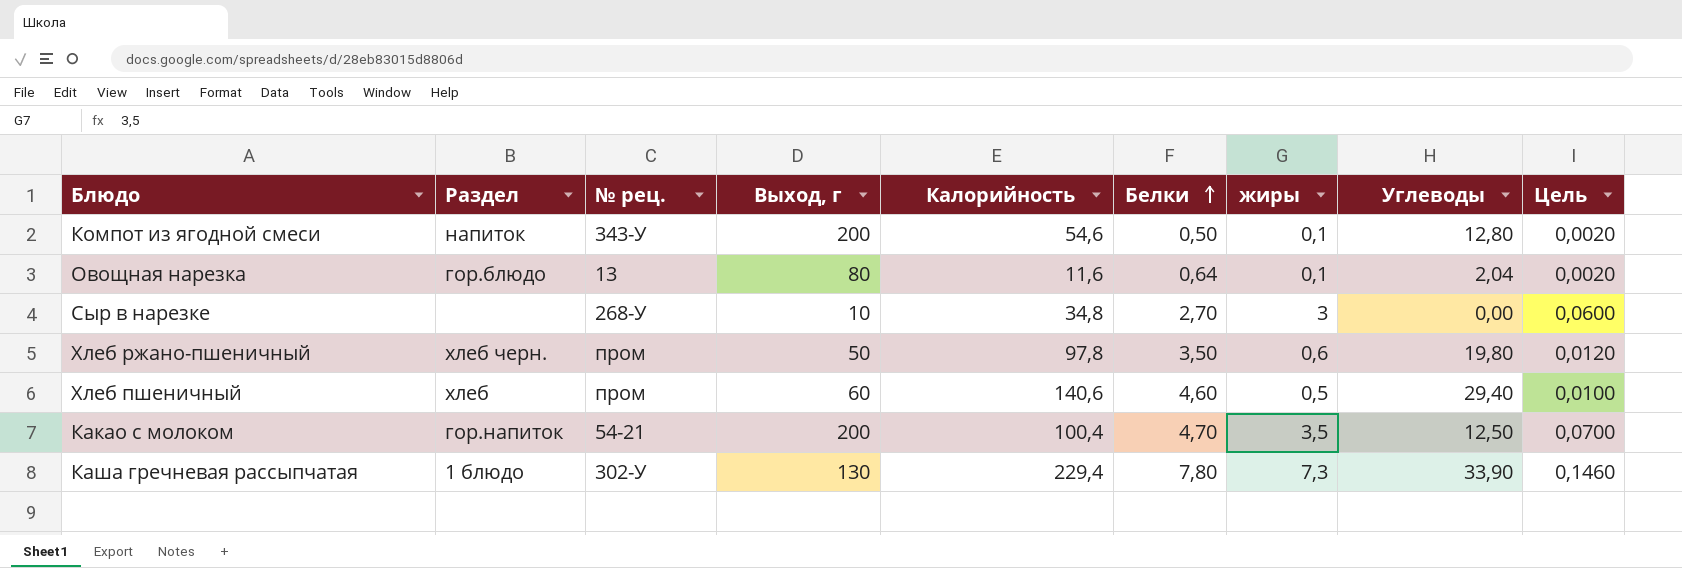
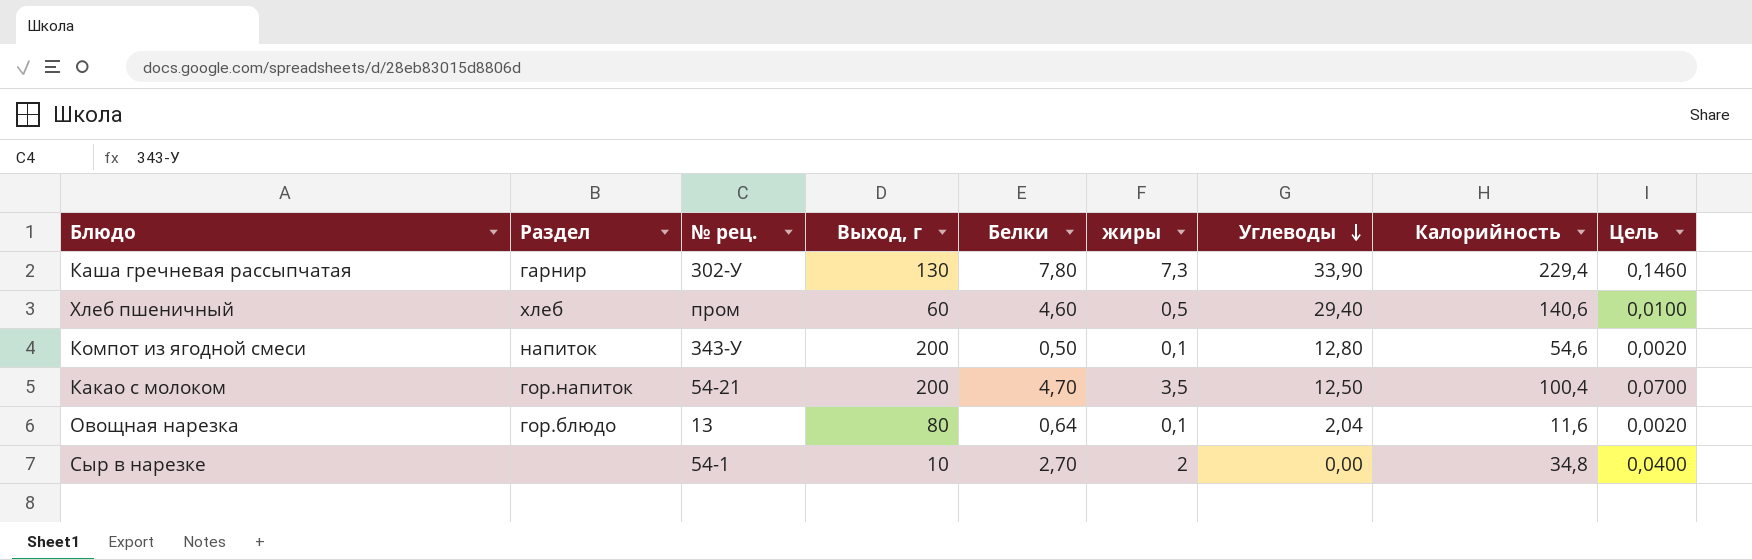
row order: Белки ascending -> Углеводы descending
column Калорийность | position: 5 -> 8
row Хлеб ржано-пшеничный: хлеб черн. | пром | 50 | 97,8 | 3,50 | 0,6 | 19,80 | 0,0120 -> none
Каша гречневая рассыпчатая | Раздел: 1 блюдо -> гарнир
Сыр в нарезке | № рец.: 268-У -> 54-1
Сыр в нарезке | жиры: 3 -> 2
Сыр в нарезке | Цель: 0,0600 -> 0,0400

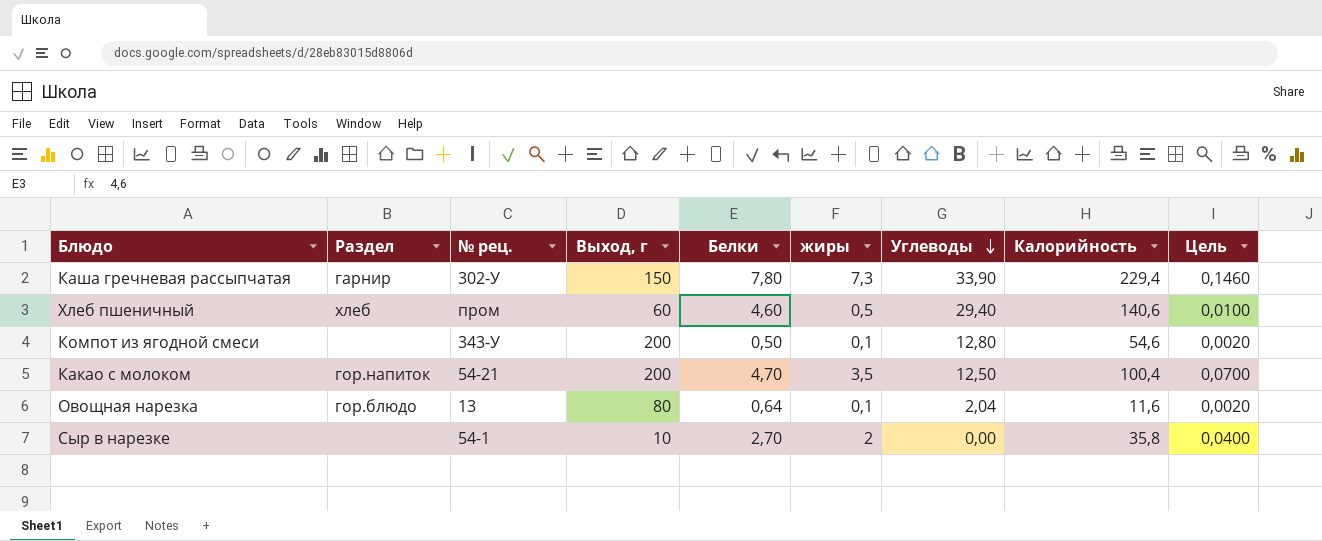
Каша гречневая рассыпчатая | Выход, г: 130 -> 150
Компот из ягодной смеси | Раздел: напиток -> none
Сыр в нарезке | Калорийность: 34,8 -> 35,8

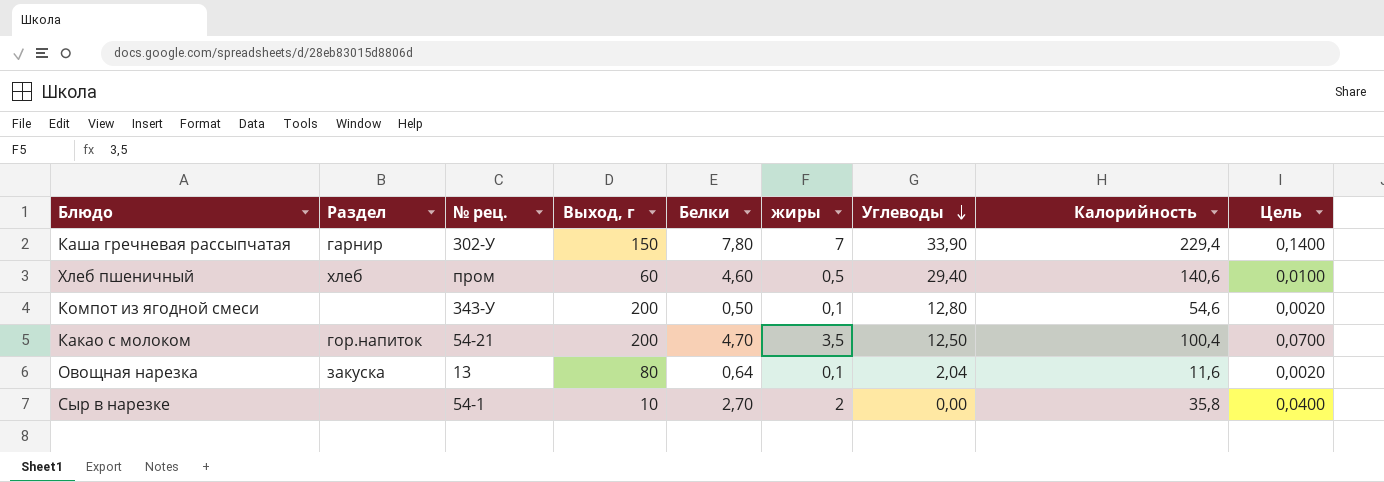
Каша гречневая рассыпчатая | жиры: 7,3 -> 7
Каша гречневая рассыпчатая | Цель: 0,1460 -> 0,1400
Овощная нарезка | Раздел: гор.блюдо -> закуска

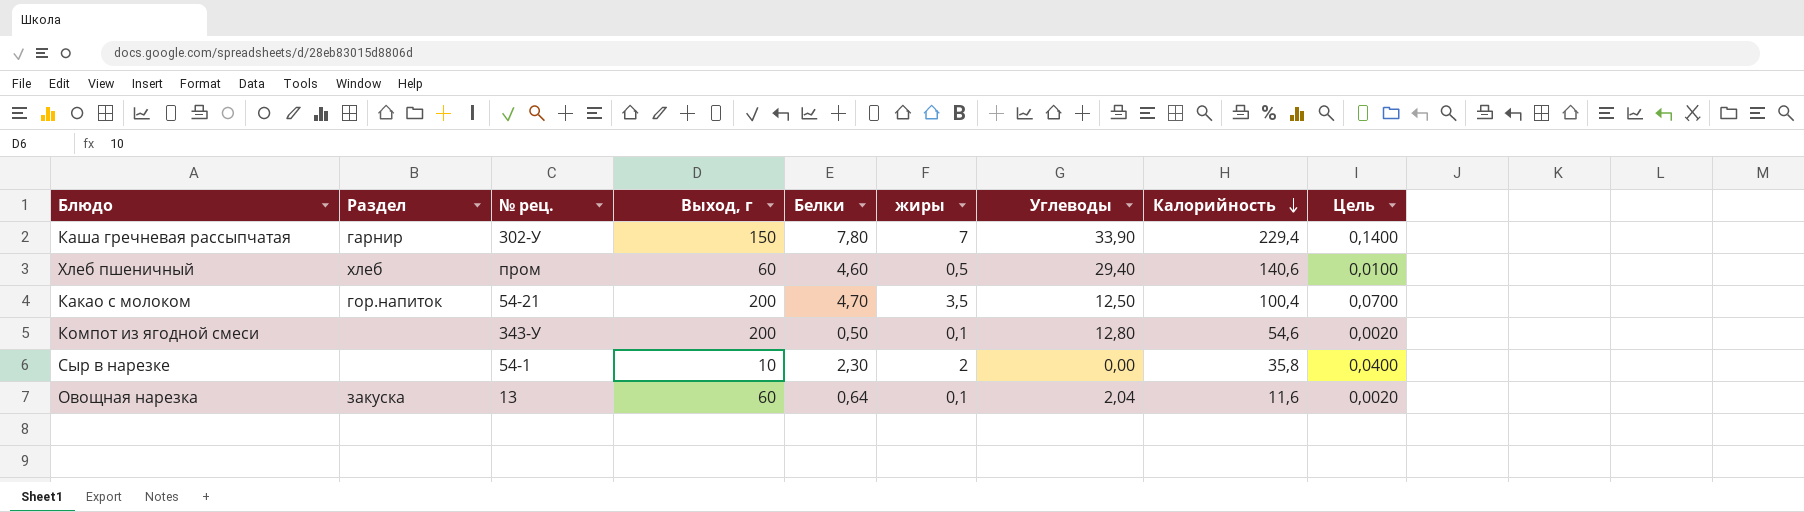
row order: Углеводы descending -> Калорийность descending
Сыр в нарезке | Белки: 2,70 -> 2,30
Овощная нарезка | Выход, г: 80 -> 60

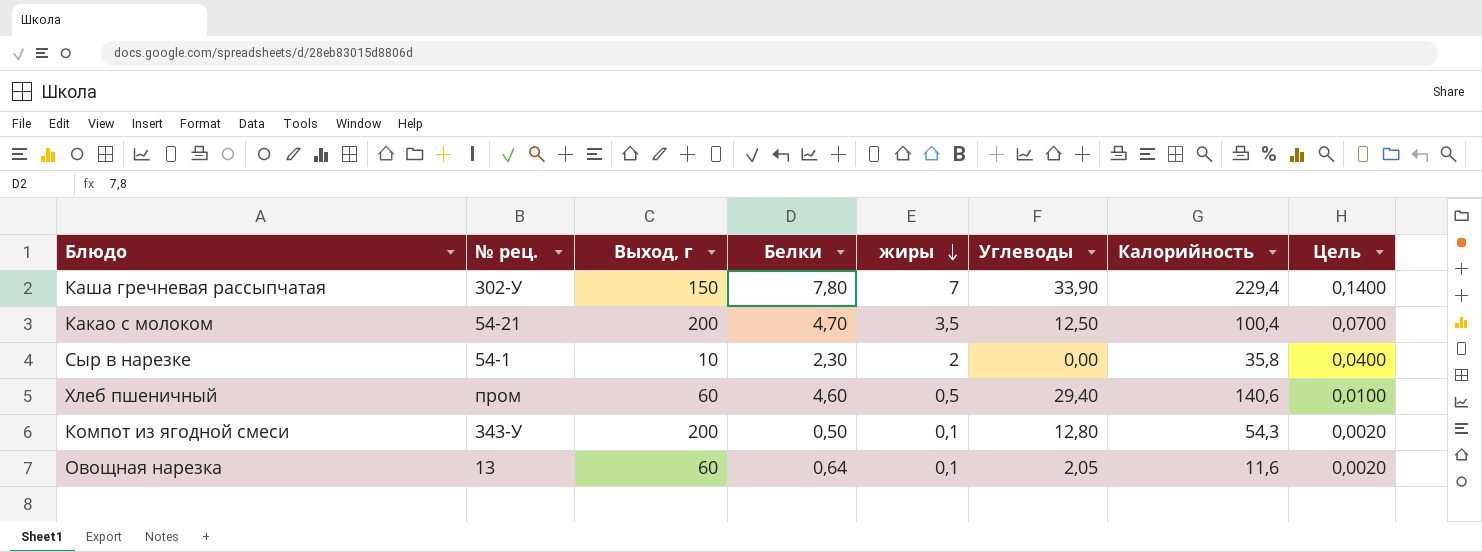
row order: Калорийность descending -> жиры descending
column Раздел | position: 2 -> none
Компот из ягодной смеси | Калорийность: 54,6 -> 54,3
Овощная нарезка | Углеводы: 2,04 -> 2,05

